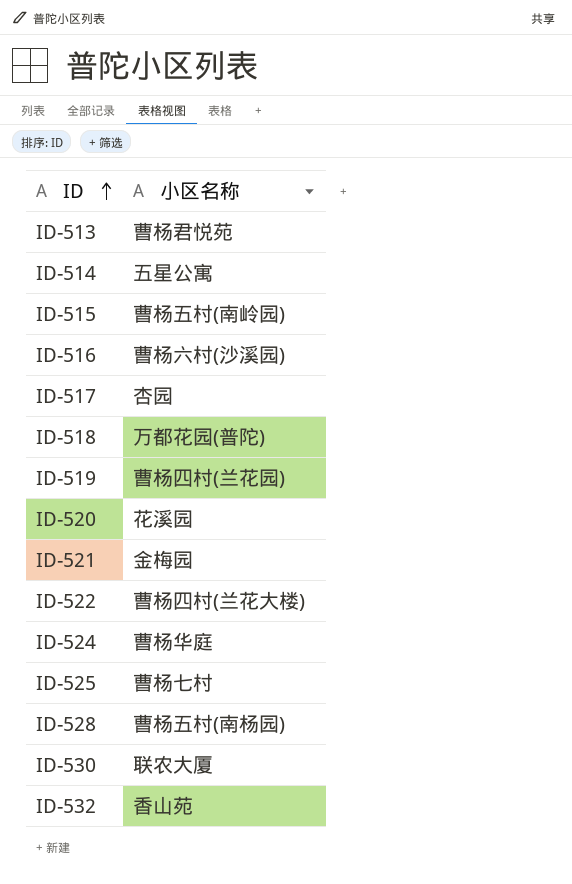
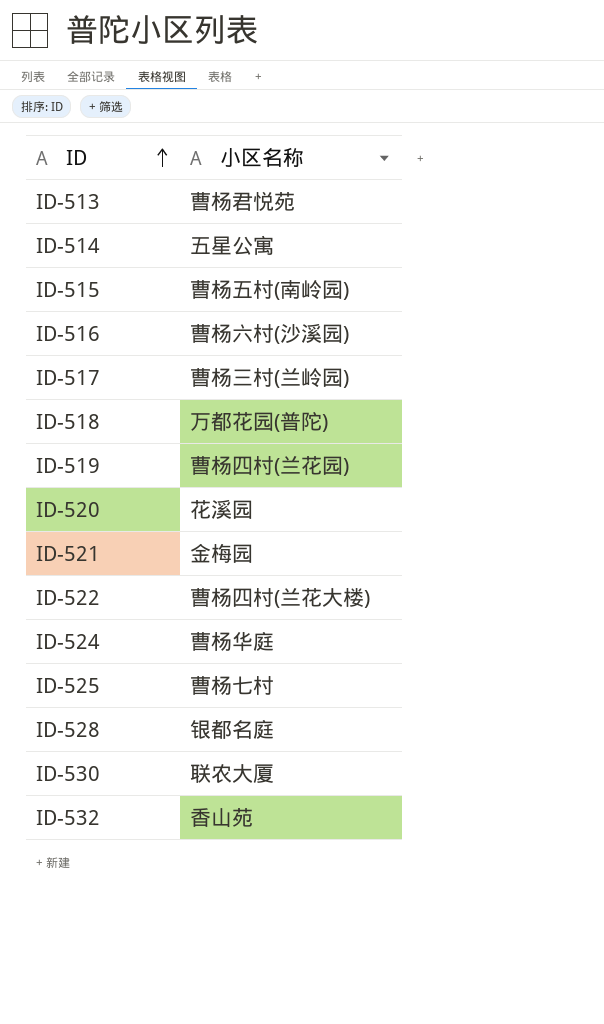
ID-517 | 小区名称: 杏园 -> 曹杨三村(兰岭园)
ID-528 | 小区名称: 曹杨五村(南杨园) -> 银都名庭

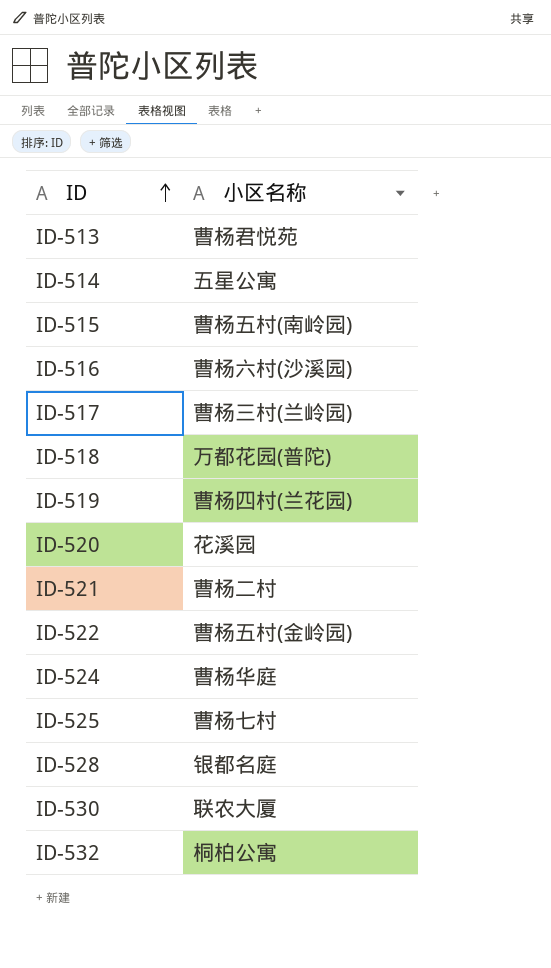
ID-521 | 小区名称: 金梅园 -> 曹杨二村
ID-522 | 小区名称: 曹杨四村(兰花大楼) -> 曹杨五村(金岭园)
ID-532 | 小区名称: 香山苑 -> 桐柏公寓

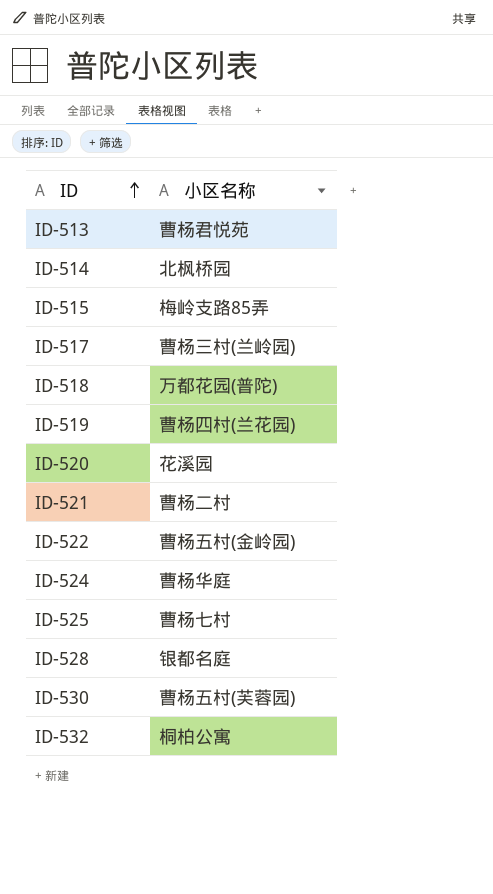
row ID-516: 曹杨六村(沙溪园) -> none
ID-514 | 小区名称: 五星公寓 -> 北枫桥园
ID-515 | 小区名称: 曹杨五村(南岭园) -> 梅岭支路85弄
ID-530 | 小区名称: 联农大厦 -> 曹杨五村(芙蓉园)

